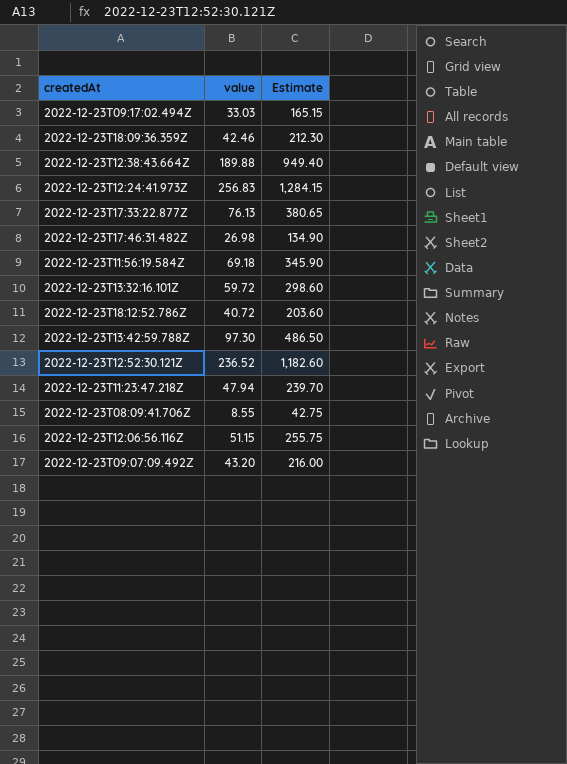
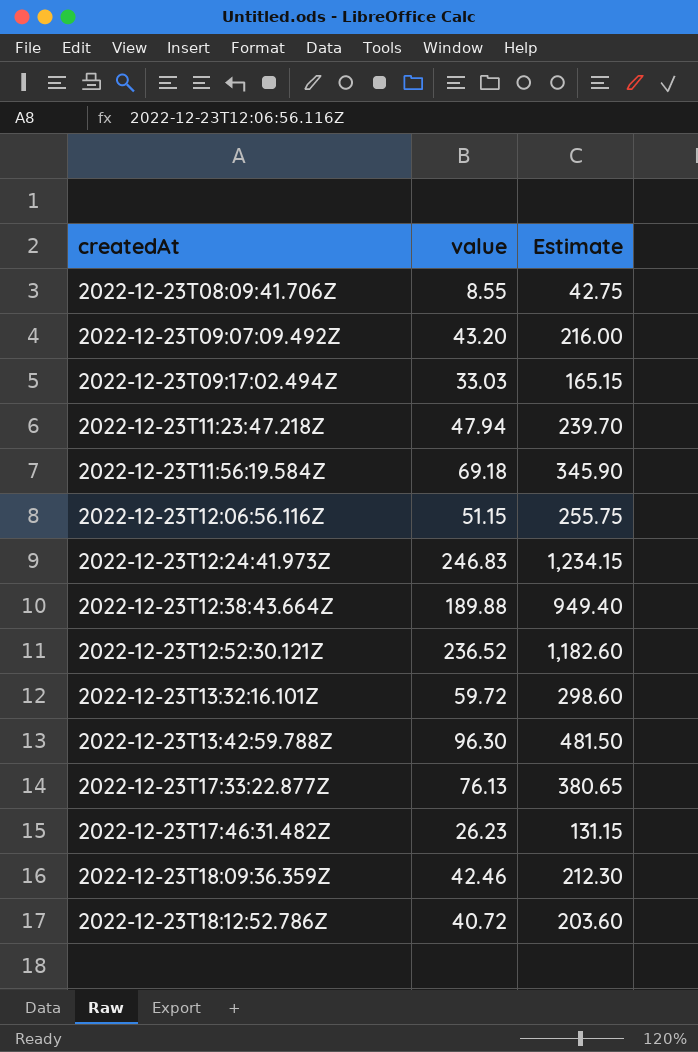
row order: none -> createdAt ascending
2022-12-23T12:24:41.973Z | value: 256.83 -> 246.83
2022-12-23T12:24:41.973Z | Estimate: 1,284.15 -> 1,234.15
2022-12-23T13:42:59.788Z | value: 97.30 -> 96.30
2022-12-23T13:42:59.788Z | Estimate: 486.50 -> 481.50
2022-12-23T17:46:31.482Z | value: 26.98 -> 26.23
2022-12-23T17:46:31.482Z | Estimate: 134.90 -> 131.15

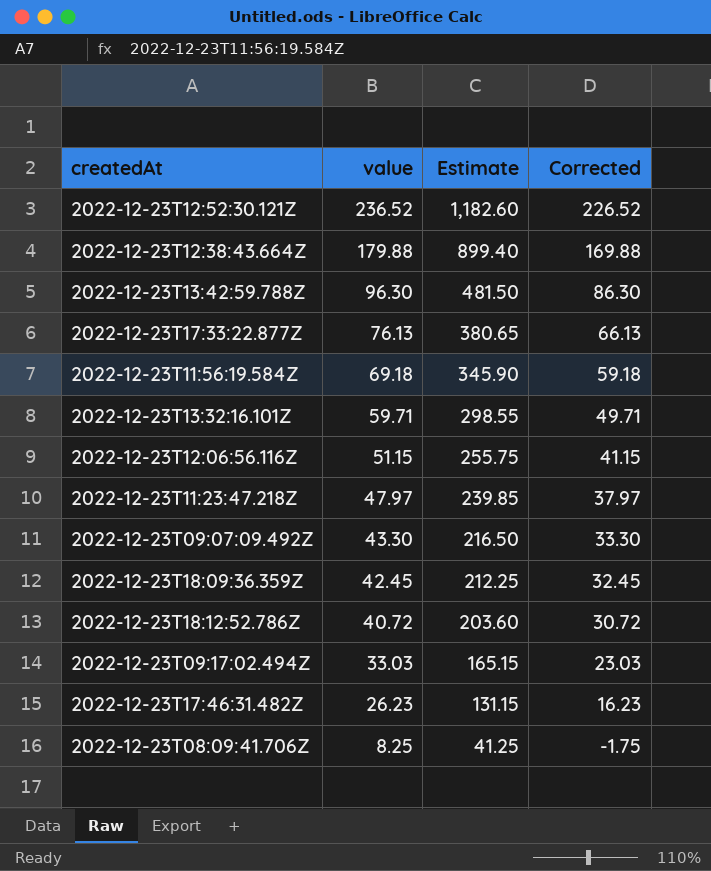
row order: createdAt ascending -> value descending
column Corrected | formula: none -> [value] - 10
row 2022-12-23T12:24:41.973Z: 246.83 | 1,234.15 -> none
2022-12-23T12:38:43.664Z | value: 189.88 -> 179.88
2022-12-23T12:38:43.664Z | Estimate: 949.40 -> 899.40
2022-12-23T13:32:16.101Z | value: 59.72 -> 59.71
2022-12-23T13:32:16.101Z | Estimate: 298.60 -> 298.55
2022-12-23T11:23:47.218Z | value: 47.94 -> 47.97
2022-12-23T11:23:47.218Z | Estimate: 239.70 -> 239.85
2022-12-23T09:07:09.492Z | value: 43.20 -> 43.30
2022-12-23T09:07:09.492Z | Estimate: 216.00 -> 216.50
2022-12-23T18:09:36.359Z | value: 42.46 -> 42.45
2022-12-23T18:09:36.359Z | Estimate: 212.30 -> 212.25
2022-12-23T08:09:41.706Z | value: 8.55 -> 8.25
2022-12-23T08:09:41.706Z | Estimate: 42.75 -> 41.25

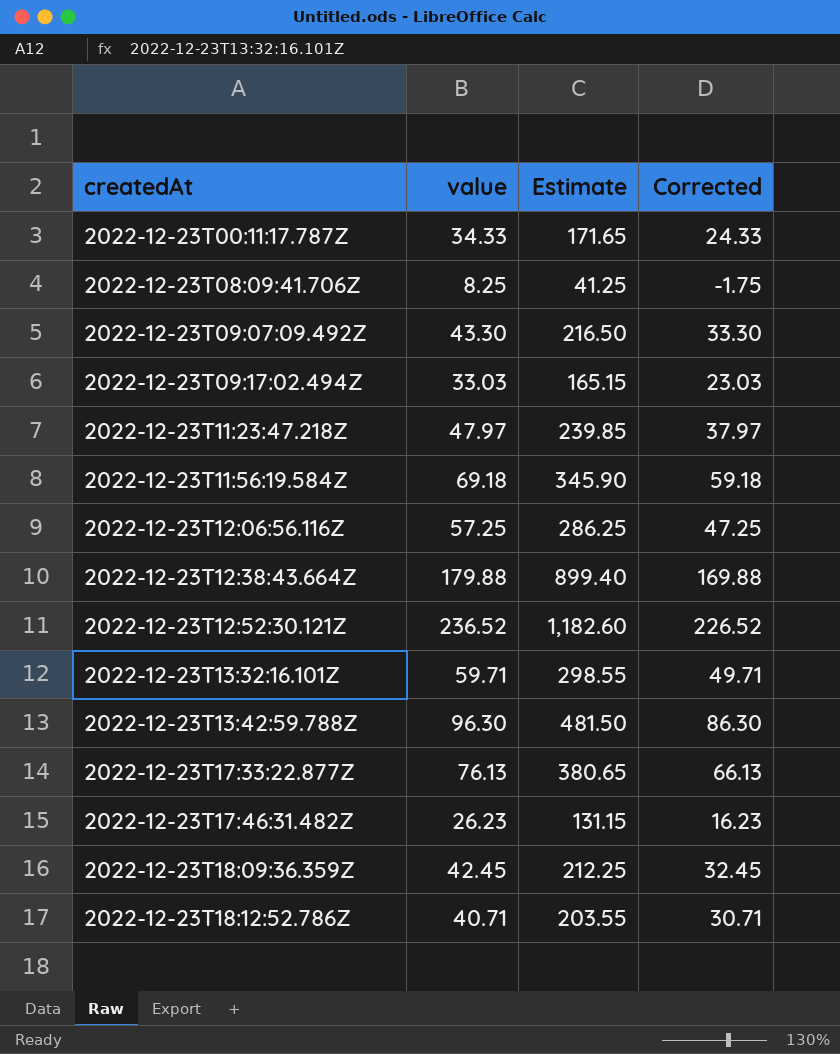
row order: value descending -> createdAt ascending
row 2022-12-23T00:11:17.787Z: none -> 34.33 | 171.65 | 24.33
2022-12-23T12:06:56.116Z | value: 51.15 -> 57.25
2022-12-23T12:06:56.116Z | Estimate: 255.75 -> 286.25
2022-12-23T12:06:56.116Z | Corrected: 41.15 -> 47.25
2022-12-23T18:12:52.786Z | value: 40.72 -> 40.71
2022-12-23T18:12:52.786Z | Estimate: 203.60 -> 203.55
2022-12-23T18:12:52.786Z | Corrected: 30.72 -> 30.71

